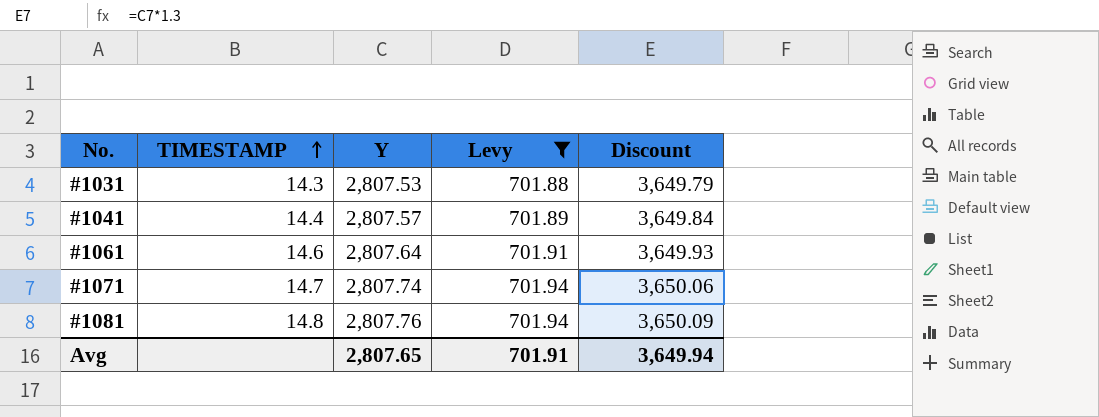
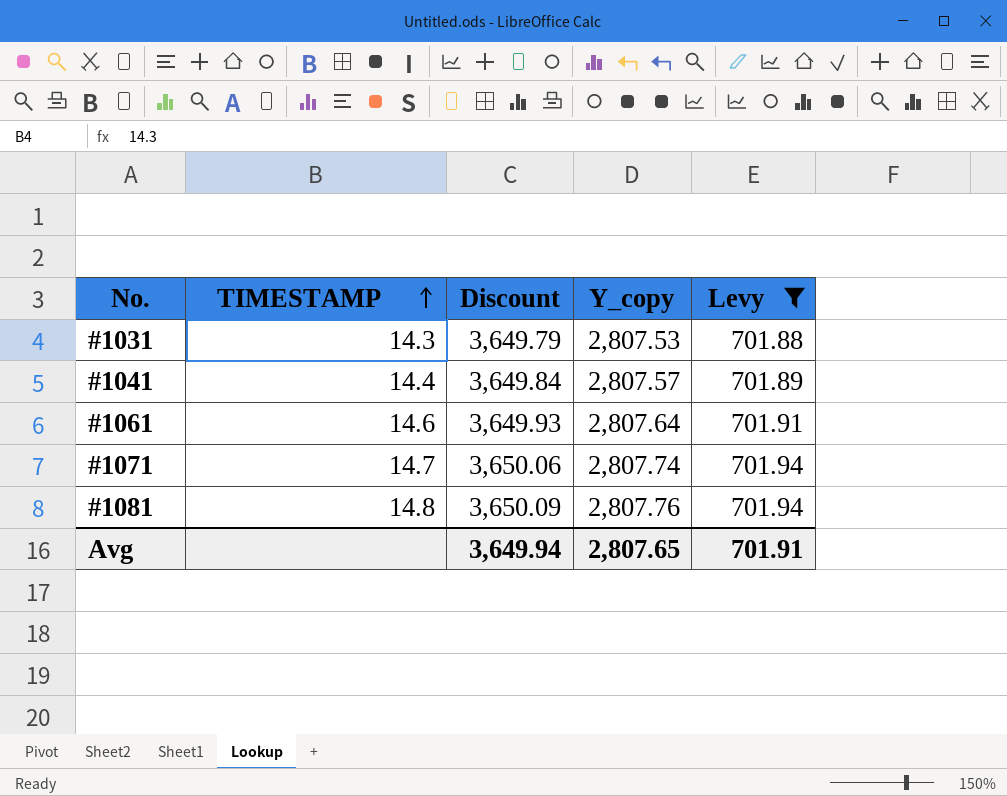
column Discount | position: 5 -> 3
column name: Y -> Y_copy

